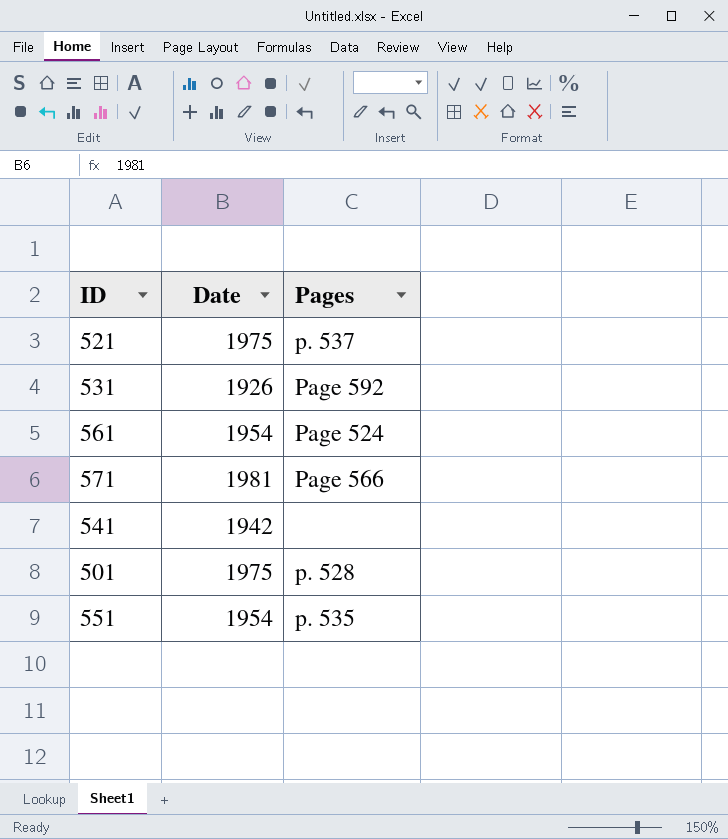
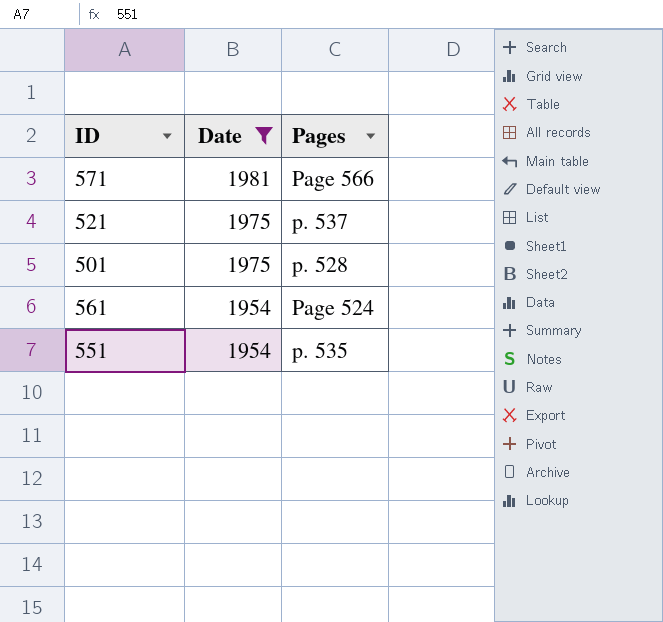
filter: none -> Date >= 1954
row order: none -> Date descending

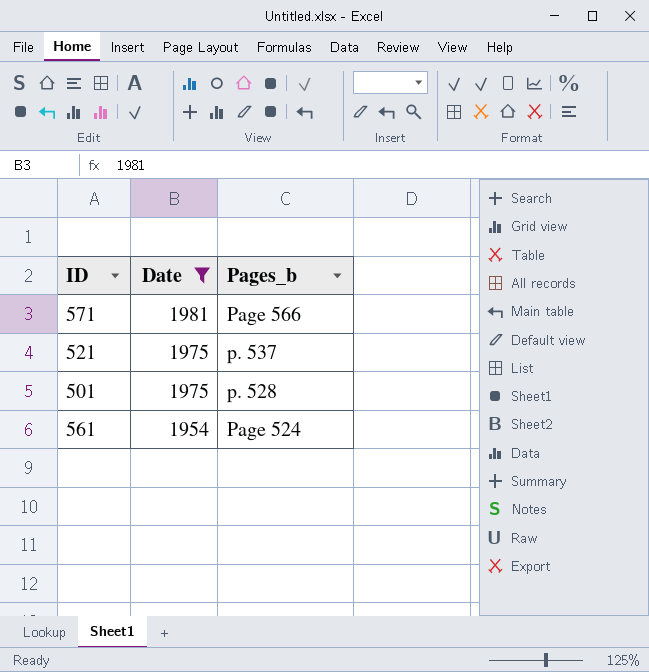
column name: Pages -> Pages_b
row 551: 1954 | p. 535 -> none

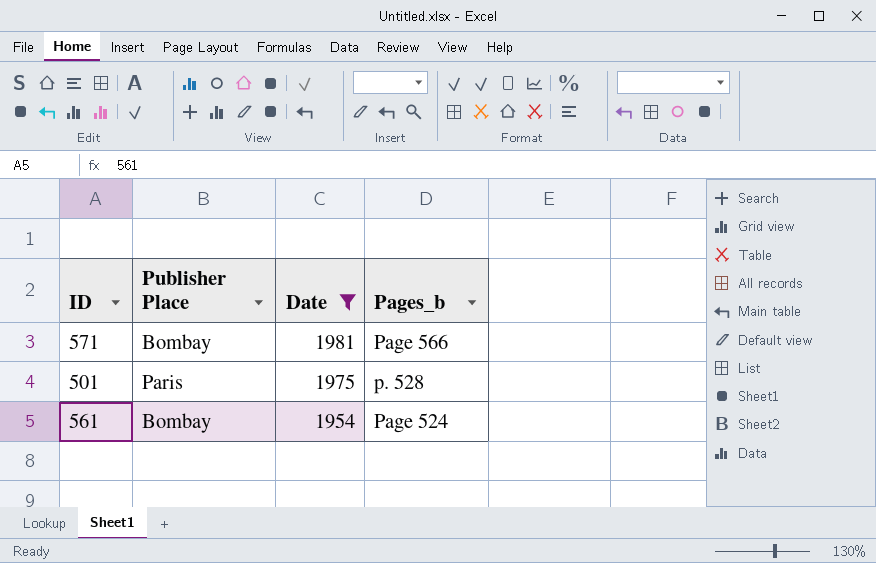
column Publisher Place | position: none -> 2
row 521: 1975 | p. 537 -> none

